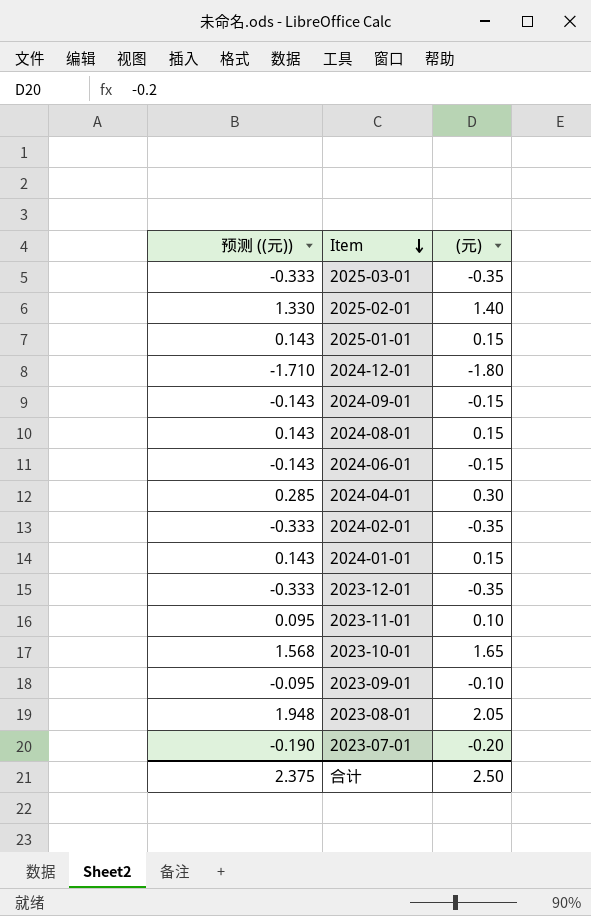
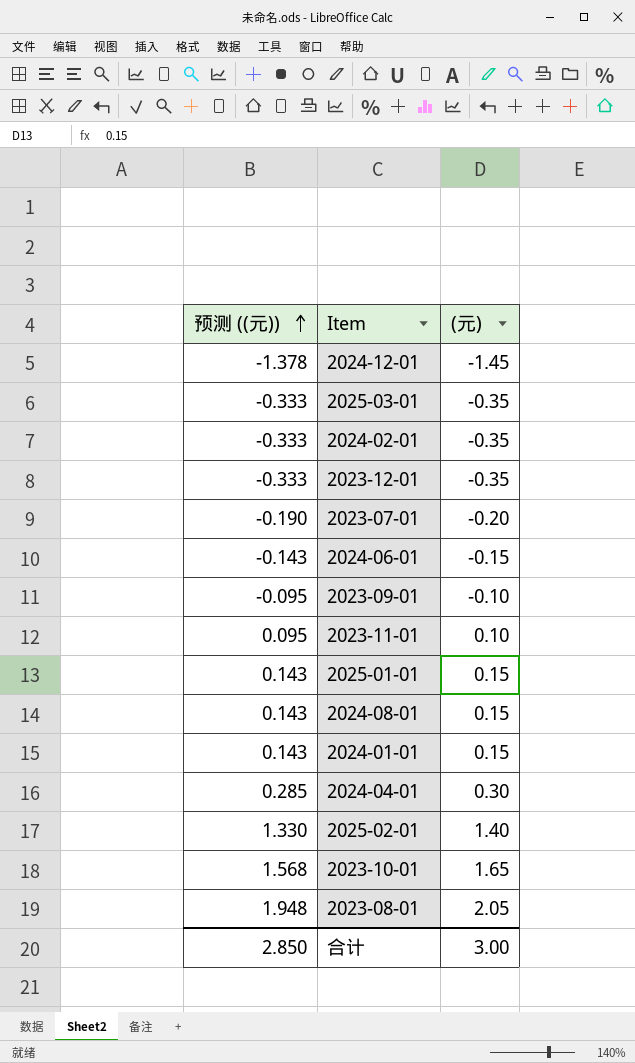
row order: Item descending -> 预测 ((元)) ascending
row 2024-09-01: -0.143 | -0.15 -> none
2024-12-01 | 预测 ((元)): -1.710 -> -1.378
2024-12-01 | (元): -1.80 -> -1.45
合计 | 预测 ((元)): 2.375 -> 2.850
合计 | (元): 2.50 -> 3.00

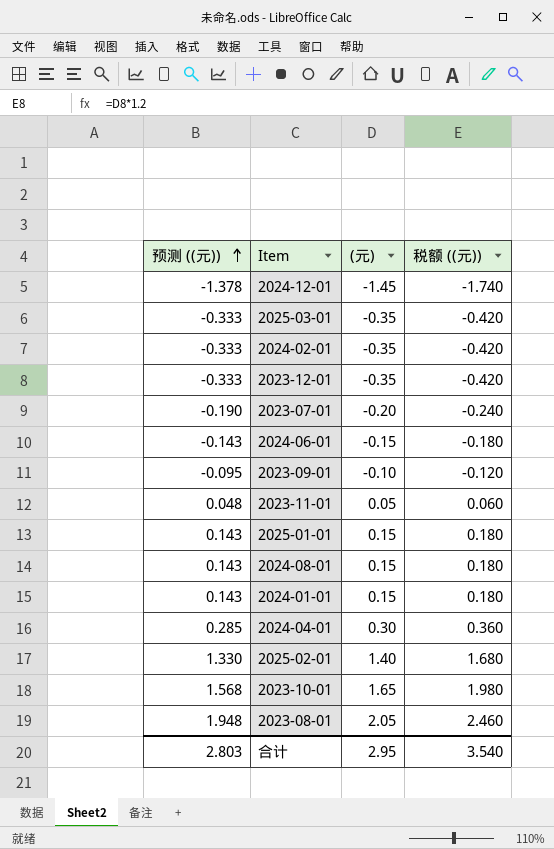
column 税额 ((元)) | formula: none -> [(元)] * 1.2
2023-11-01 | 预测 ((元)): 0.095 -> 0.048
2023-11-01 | (元): 0.10 -> 0.05
合计 | 预测 ((元)): 2.850 -> 2.803
合计 | (元): 3.00 -> 2.95

